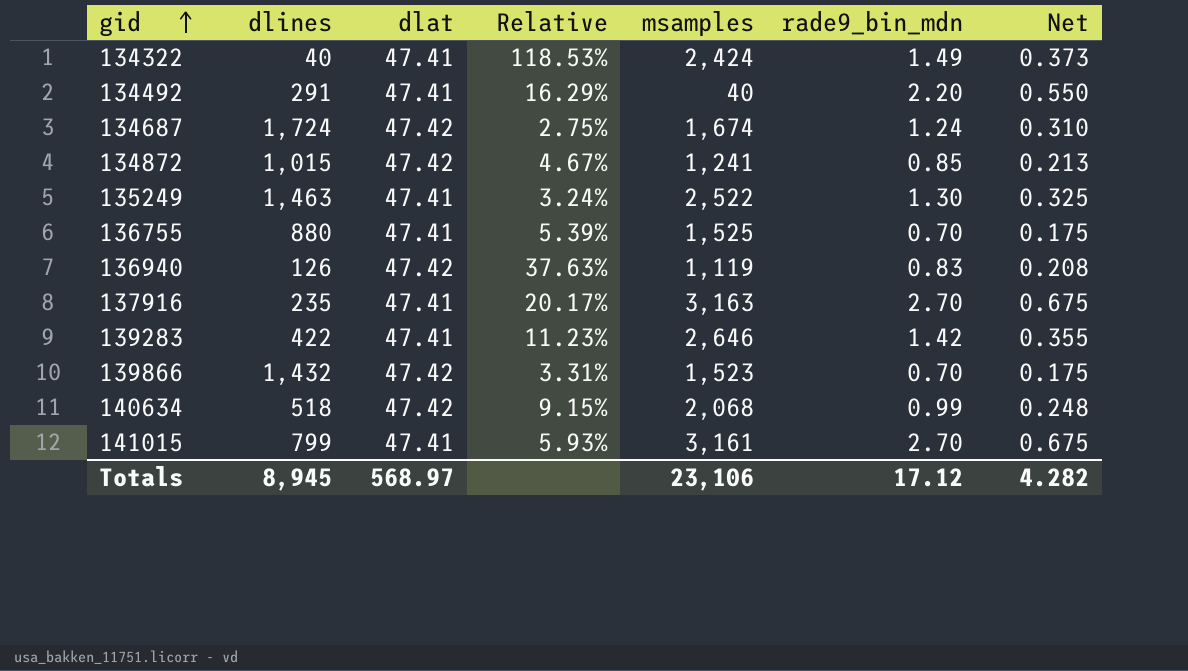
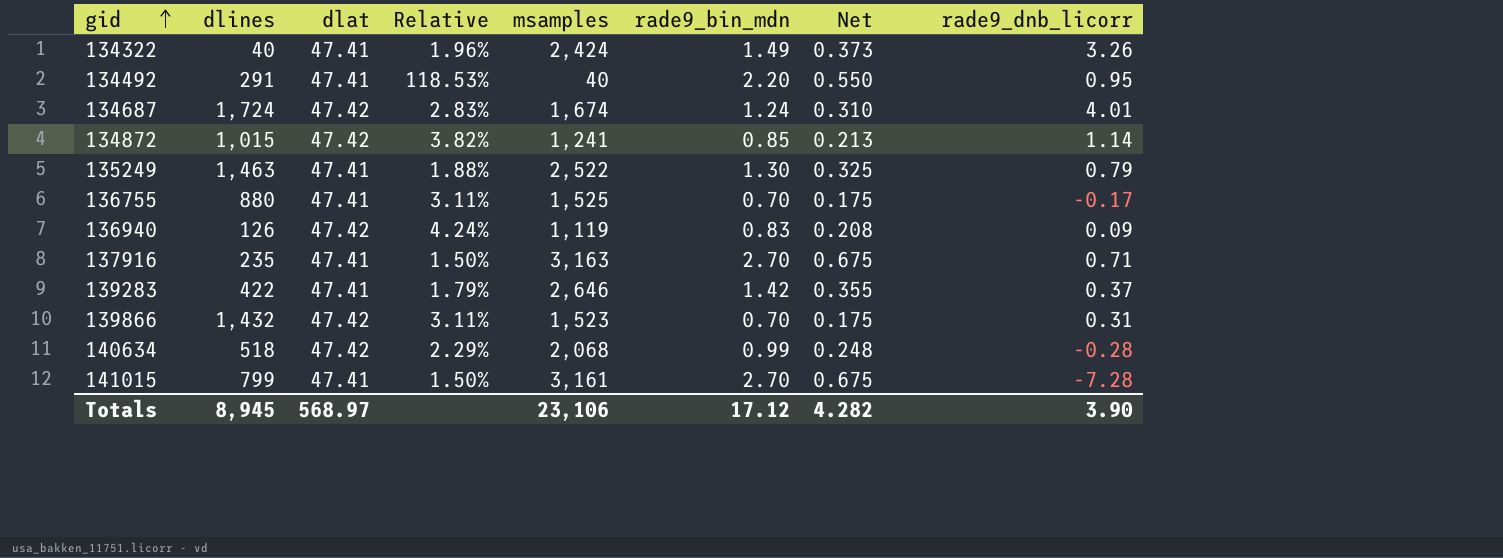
column Relative | formula: [dlat] / [dlines] -> [dlat] / [msamples]
column rade9_dnb_licorr | position: none -> 8

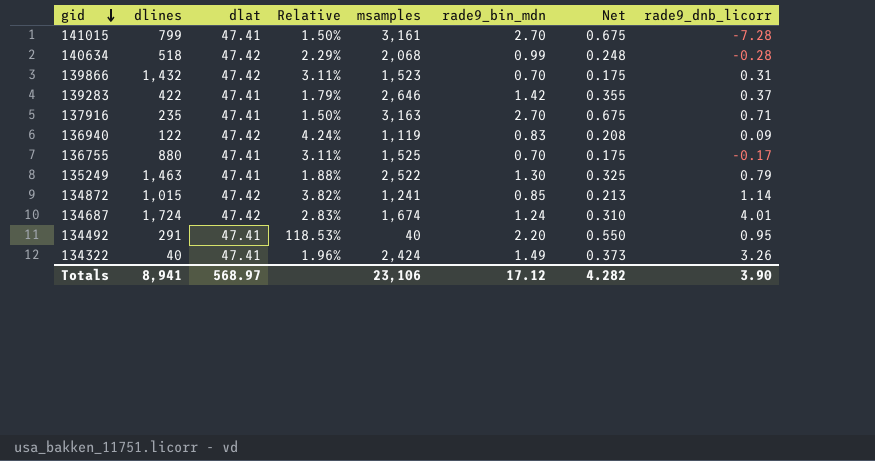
row order: gid ascending -> gid descending
136940 | dlines: 126 -> 122
Totals | dlines: 8,945 -> 8,941

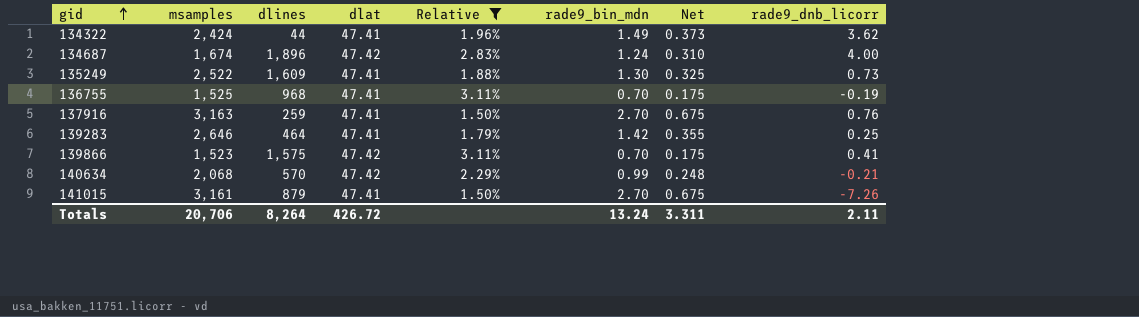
filter: none -> Relative <= 3.11%
row order: gid descending -> gid ascending
column msamples | position: 5 -> 2
134322 | dlines: 40 -> 44
134322 | rade9_dnb_licorr: 3.26 -> 3.62
134687 | dlines: 1,724 -> 1,896
134687 | rade9_dnb_licorr: 4.01 -> 4.00
135249 | dlines: 1,463 -> 1,609
135249 | rade9_dnb_licorr: 0.79 -> 0.73
136755 | dlines: 880 -> 968
136755 | rade9_dnb_licorr: -0.17 -> -0.19
137916 | dlines: 235 -> 259
137916 | rade9_dnb_licorr: 0.71 -> 0.76
139283 | dlines: 422 -> 464
139283 | rade9_dnb_licorr: 0.37 -> 0.25
139866 | dlines: 1,432 -> 1,575
139866 | rade9_dnb_licorr: 0.31 -> 0.41
140634 | dlines: 518 -> 570
140634 | rade9_dnb_licorr: -0.28 -> -0.21
141015 | dlines: 799 -> 879
141015 | rade9_dnb_licorr: -7.28 -> -7.26
Totals | msamples: 23,106 -> 20,706
Totals | dlines: 8,941 -> 8,264
Totals | dlat: 568.97 -> 426.72
Totals | rade9_bin_mdn: 17.12 -> 13.24
Totals | Net: 4.282 -> 3.311
Totals | rade9_dnb_licorr: 3.90 -> 2.11

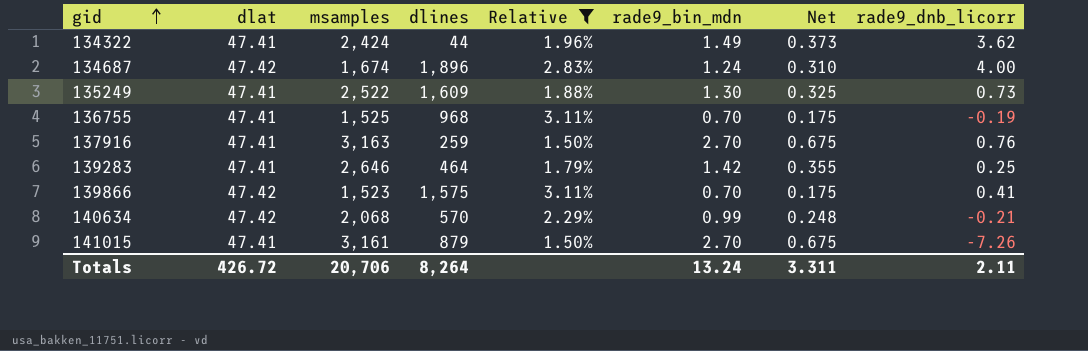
column dlat | position: 4 -> 2

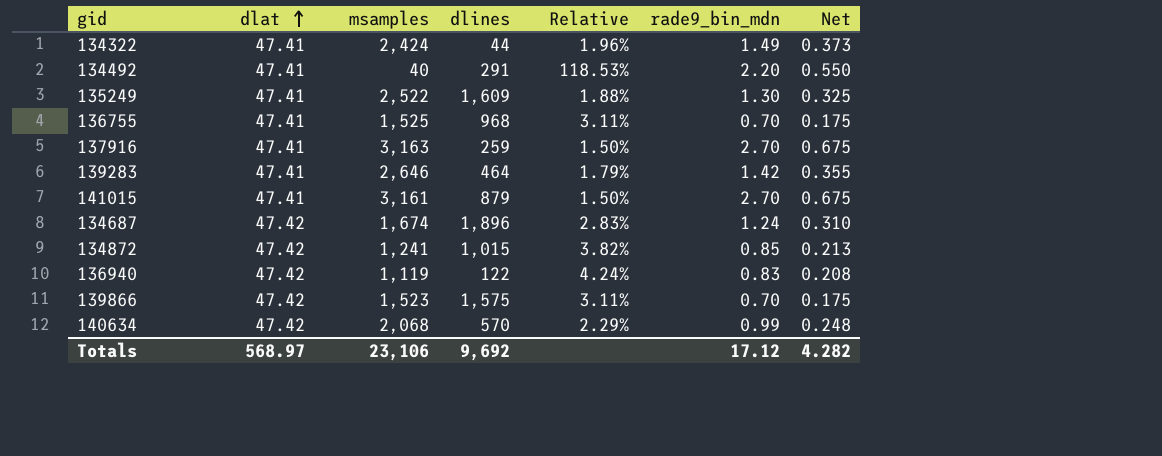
filter: Relative <= 3.11% -> none
row order: gid ascending -> dlat ascending
column rade9_dnb_licorr | position: 8 -> none
Totals | dlat: 426.72 -> 568.97
Totals | msamples: 20,706 -> 23,106
Totals | dlines: 8,264 -> 9,692
Totals | rade9_bin_mdn: 13.24 -> 17.12
Totals | Net: 3.311 -> 4.282

